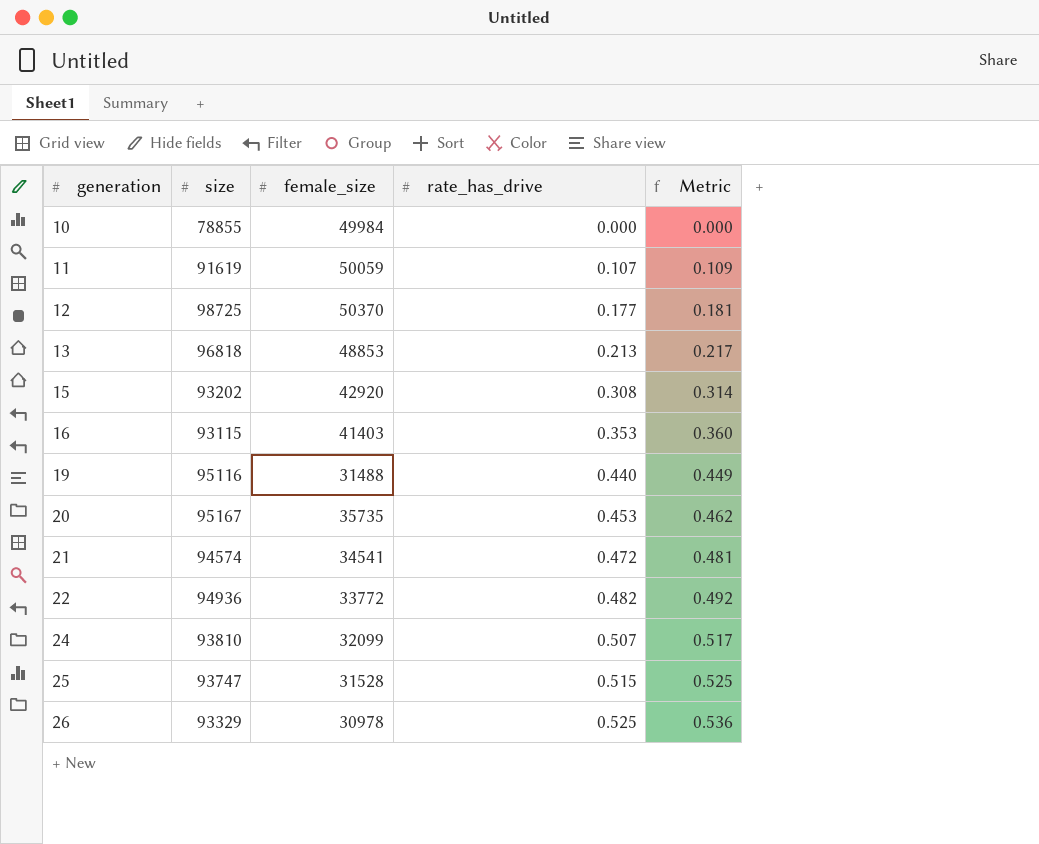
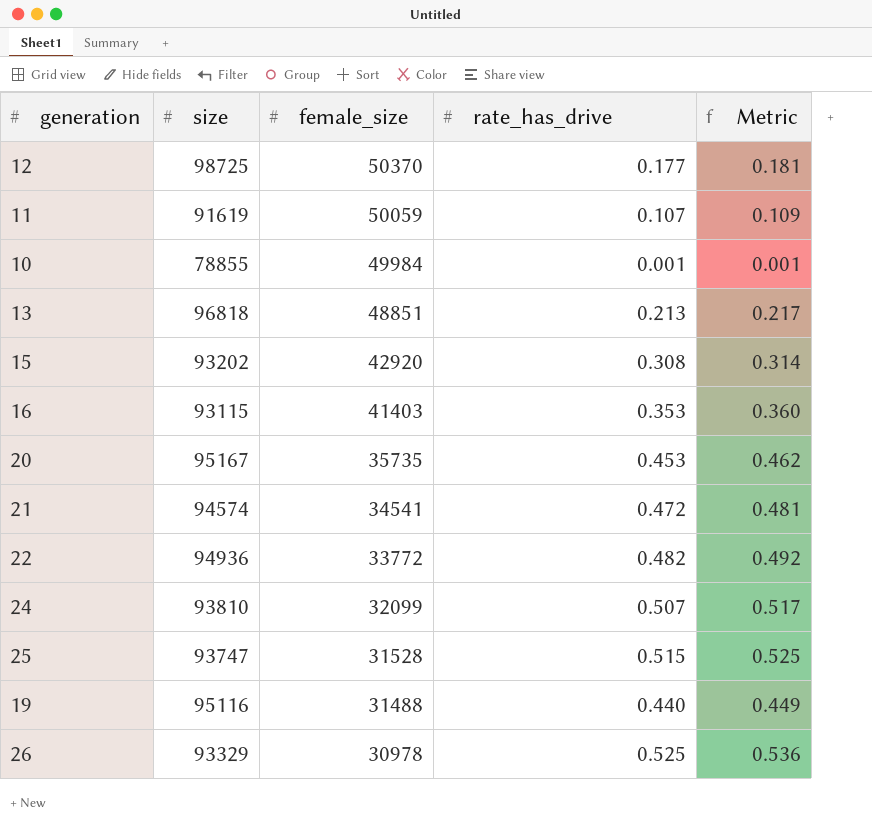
row order: generation ascending -> female_size descending
10 | rate_has_drive: 0.000 -> 0.001
10 | Metric: 0.000 -> 0.001
13 | female_size: 48853 -> 48851

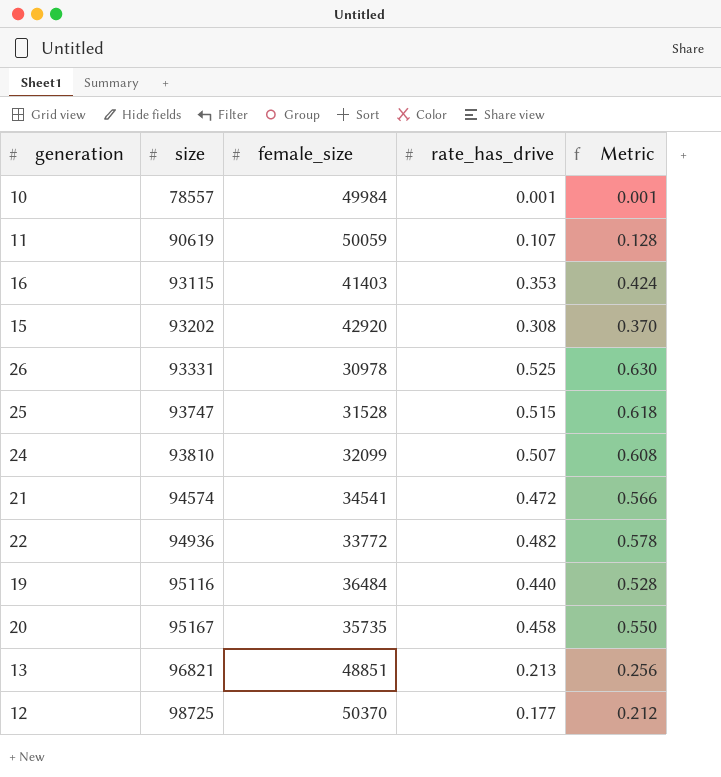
row order: female_size descending -> size ascending
column Metric | formula: [rate_has_drive] * 1.02 -> [rate_has_drive] * 1.2
10 | size: 78855 -> 78557
11 | size: 91619 -> 90619
26 | size: 93329 -> 93331
19 | female_size: 31488 -> 36484
20 | rate_has_drive: 0.453 -> 0.458
13 | size: 96818 -> 96821

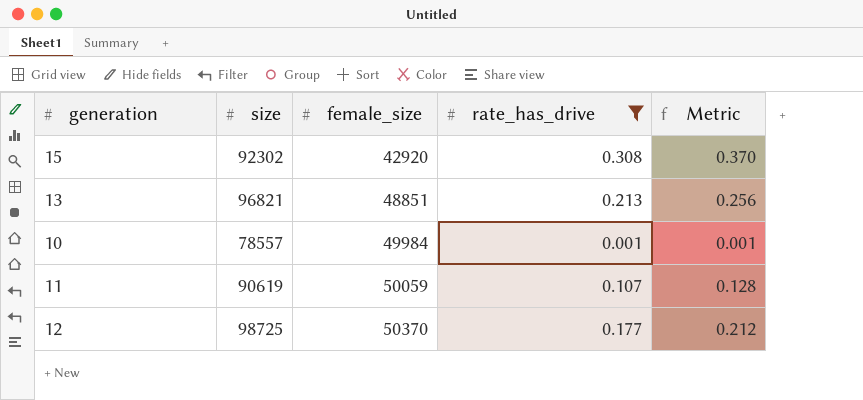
filter: none -> rate_has_drive <= 0.308
row order: size ascending -> female_size ascending
15 | size: 93202 -> 92302

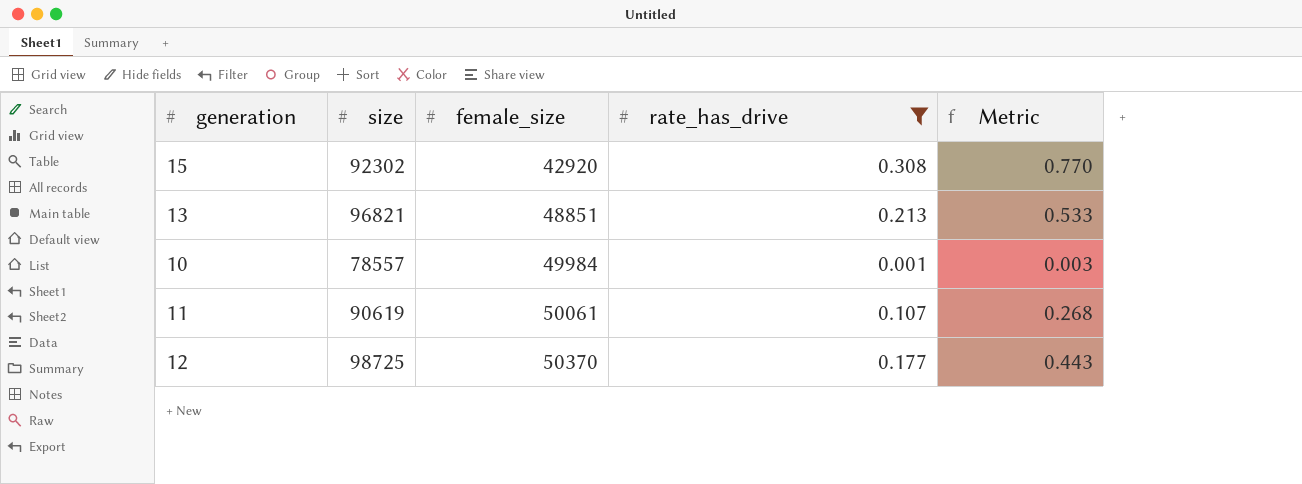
column Metric | formula: [rate_has_drive] * 1.2 -> [rate_has_drive] * 2.5
11 | female_size: 50059 -> 50061

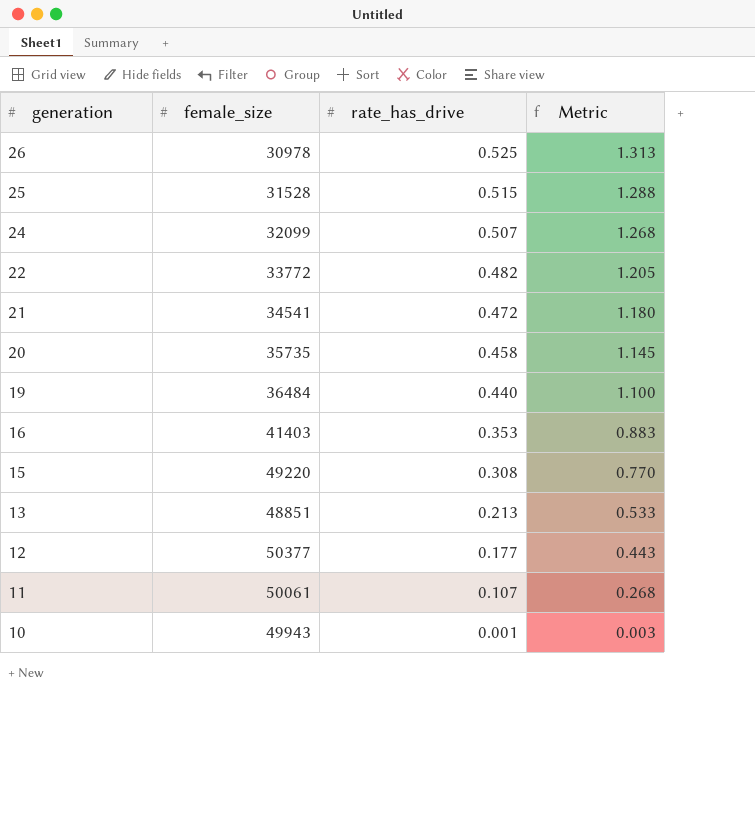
filter: rate_has_drive <= 0.308 -> none
row order: female_size ascending -> generation descending
column size | position: 2 -> none
15 | female_size: 42920 -> 49220
12 | female_size: 50370 -> 50377
10 | female_size: 49984 -> 49943

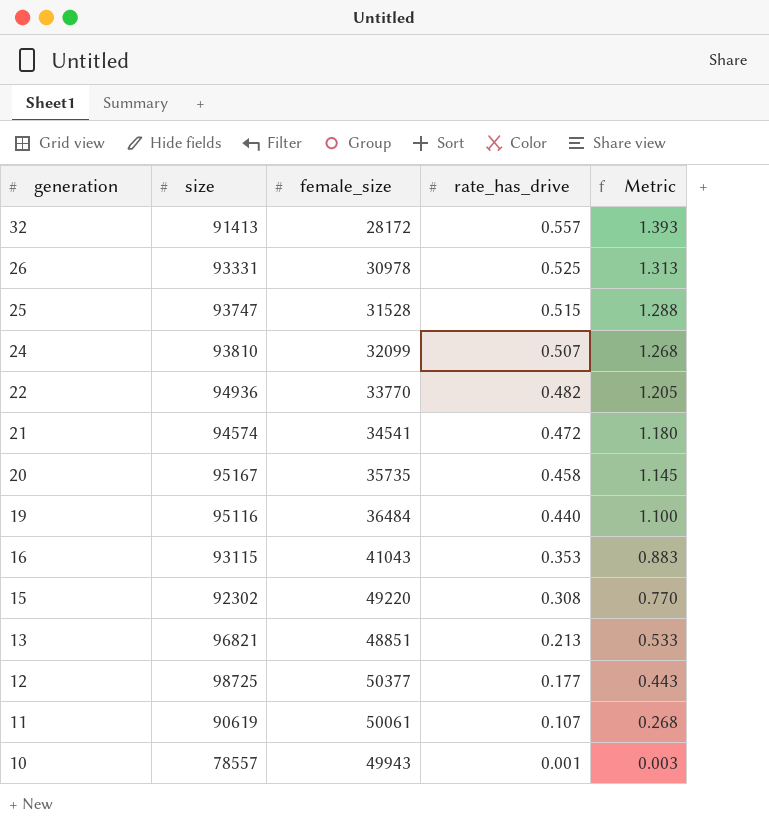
column size | position: none -> 2
row 32: none -> 91413 | 28172 | 0.557 | 1.393
22 | female_size: 33772 -> 33770
16 | female_size: 41403 -> 41043

